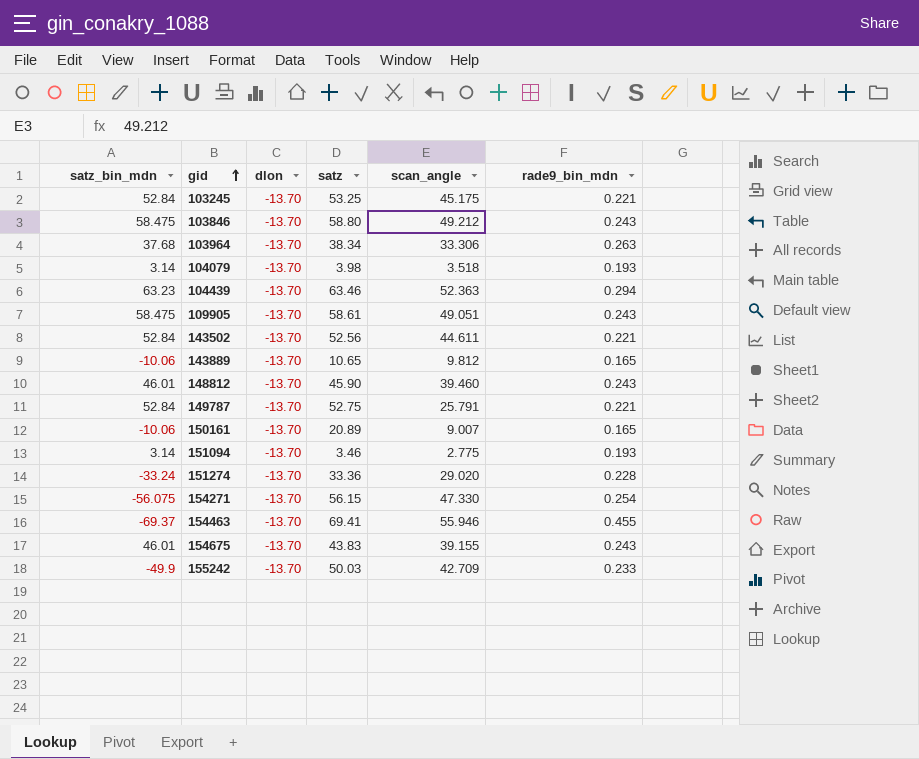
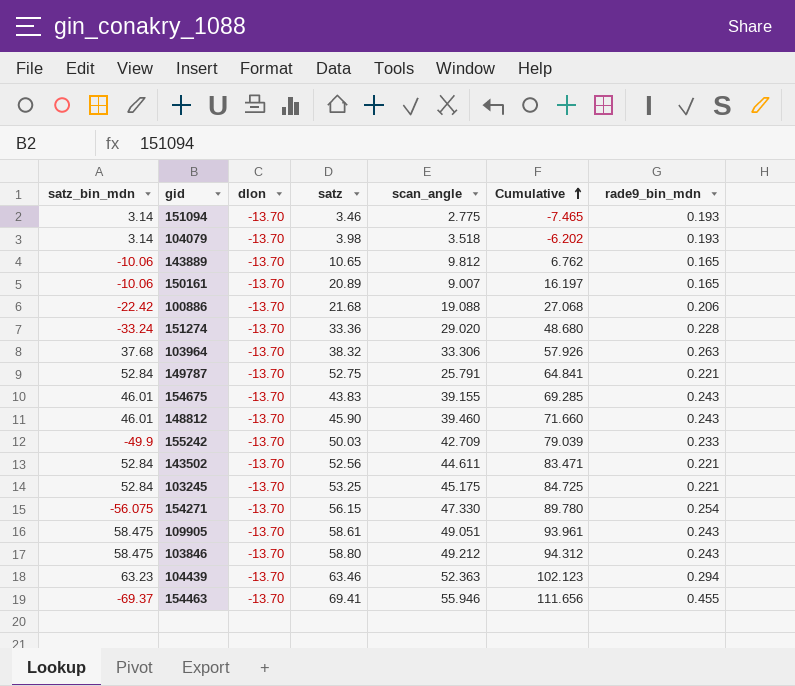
row order: gid ascending -> Cumulative ascending
column Cumulative | formula: none -> [dlon] + [satz] + [scan_angle]
row 100886: none -> -22.42 | -13.70 | 21.68 | 19.088 | 27.068 | 0.206
103964 | satz: 38.34 -> 38.32

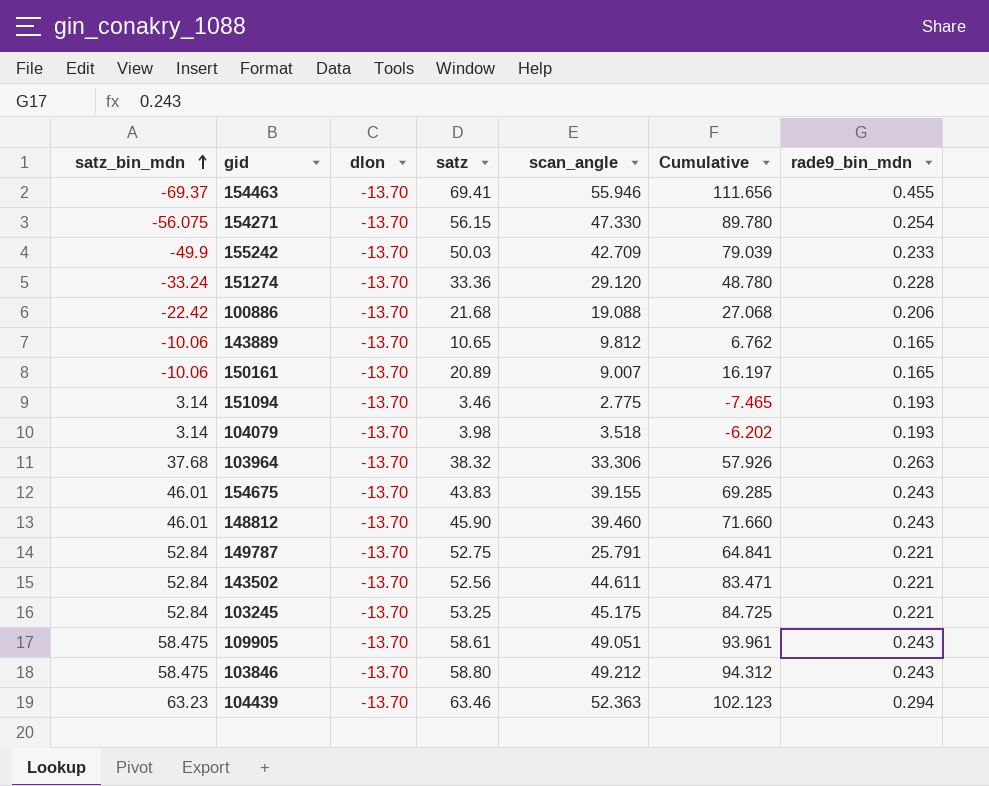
row order: Cumulative ascending -> satz_bin_mdn ascending
151274 | scan_angle: 29.020 -> 29.120
151274 | Cumulative: 48.680 -> 48.780

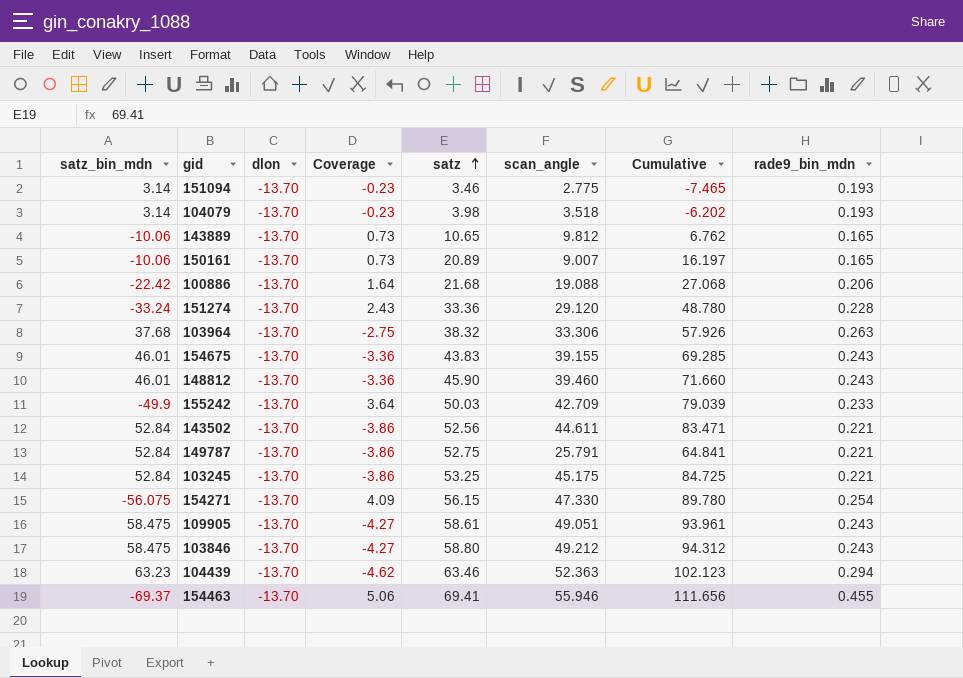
row order: satz_bin_mdn ascending -> satz ascending
column Coverage | formula: none -> [satz_bin_mdn] / [dlon]

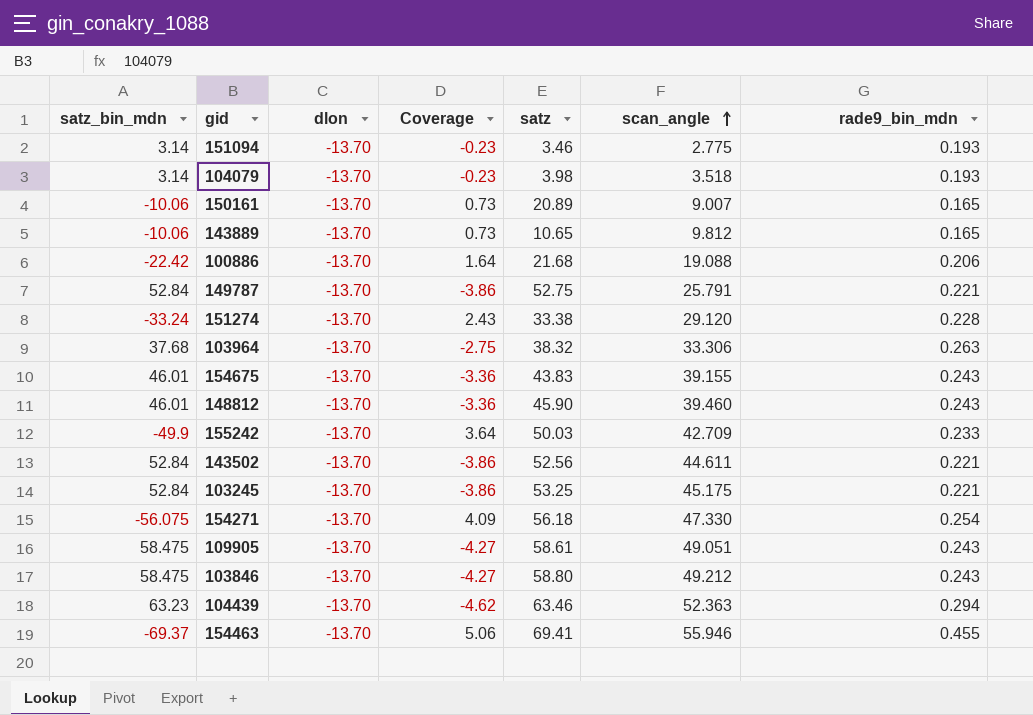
row order: satz ascending -> scan_angle ascending
column Cumulative | formula: [dlon] + [satz] + [scan_angle] -> none
151274 | satz: 33.36 -> 33.38
154271 | satz: 56.15 -> 56.18

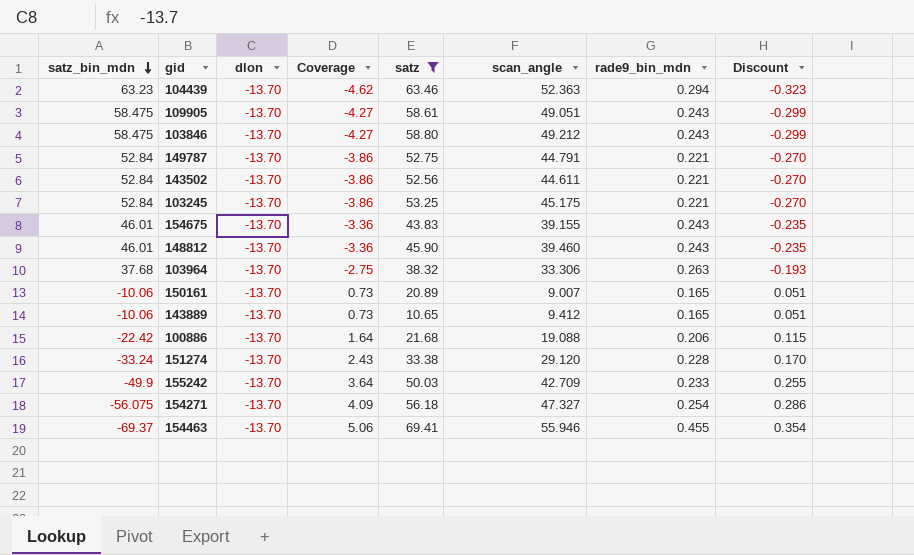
filter: none -> satz >= 10.65
row order: scan_angle ascending -> satz_bin_mdn descending
column Discount | formula: none -> [Coverage] * 0.07
149787 | scan_angle: 25.791 -> 44.791
143889 | scan_angle: 9.812 -> 9.412
154271 | scan_angle: 47.330 -> 47.327

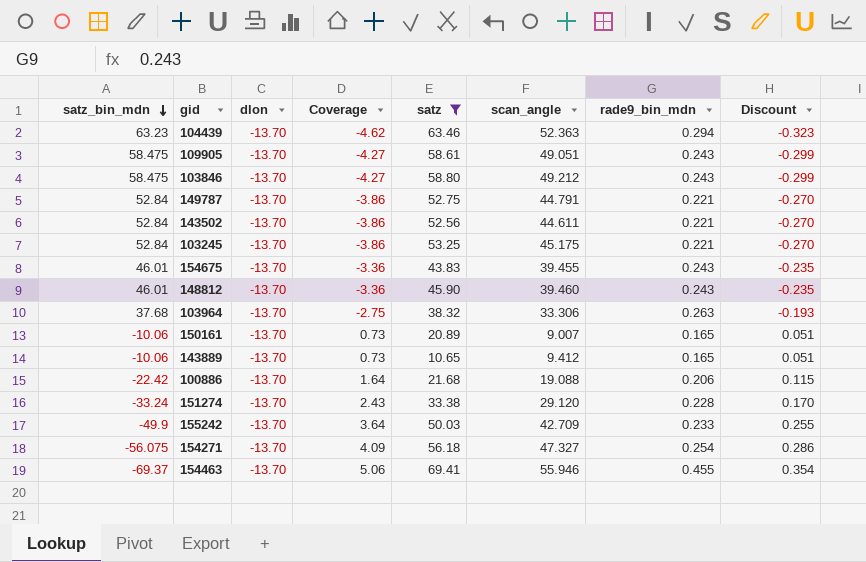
154675 | scan_angle: 39.155 -> 39.455

